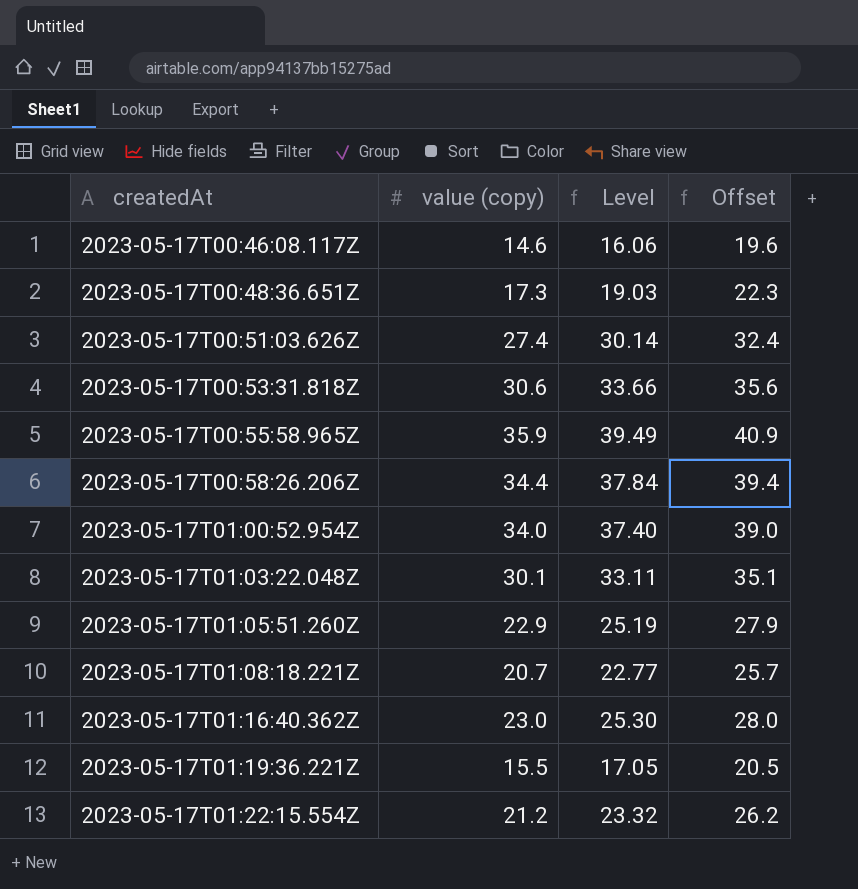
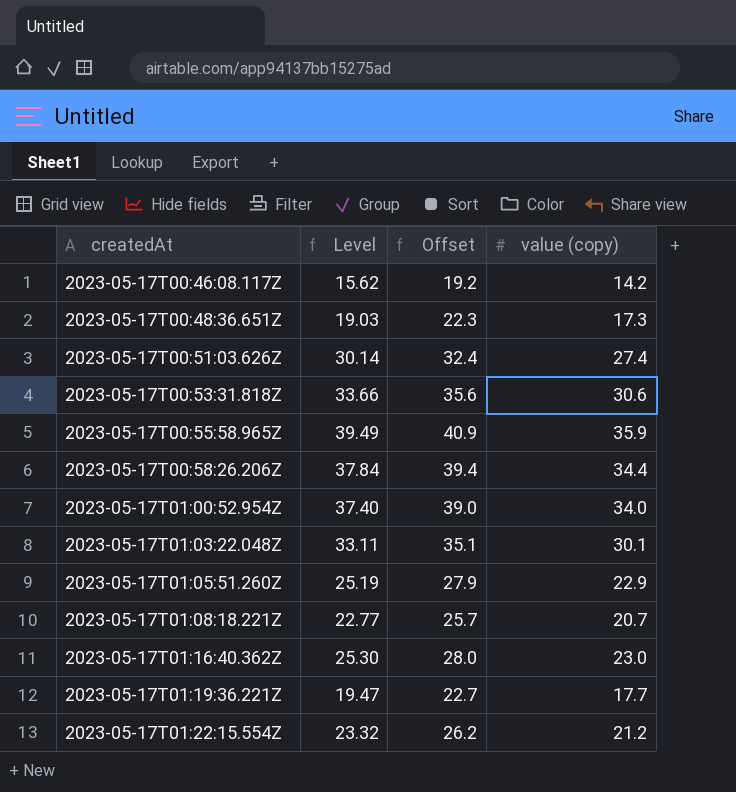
column value (copy) | position: 2 -> 4
2023-05-17T00:46:08.117Z | Level: 16.06 -> 15.62
2023-05-17T00:46:08.117Z | Offset: 19.6 -> 19.2
2023-05-17T00:46:08.117Z | value (copy): 14.6 -> 14.2
2023-05-17T01:19:36.221Z | Level: 17.05 -> 19.47
2023-05-17T01:19:36.221Z | Offset: 20.5 -> 22.7
2023-05-17T01:19:36.221Z | value (copy): 15.5 -> 17.7

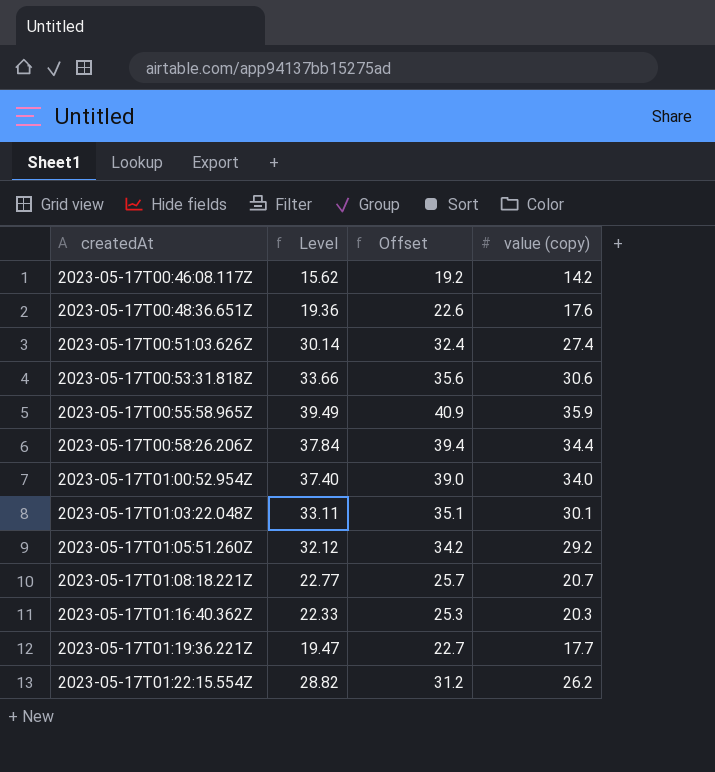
2023-05-17T00:48:36.651Z | Level: 19.03 -> 19.36
2023-05-17T00:48:36.651Z | Offset: 22.3 -> 22.6
2023-05-17T00:48:36.651Z | value (copy): 17.3 -> 17.6
2023-05-17T01:05:51.260Z | Level: 25.19 -> 32.12
2023-05-17T01:05:51.260Z | Offset: 27.9 -> 34.2
2023-05-17T01:05:51.260Z | value (copy): 22.9 -> 29.2
2023-05-17T01:16:40.362Z | Level: 25.30 -> 22.33
2023-05-17T01:16:40.362Z | Offset: 28.0 -> 25.3
2023-05-17T01:16:40.362Z | value (copy): 23.0 -> 20.3
2023-05-17T01:22:15.554Z | Level: 23.32 -> 28.82
2023-05-17T01:22:15.554Z | Offset: 26.2 -> 31.2
2023-05-17T01:22:15.554Z | value (copy): 21.2 -> 26.2

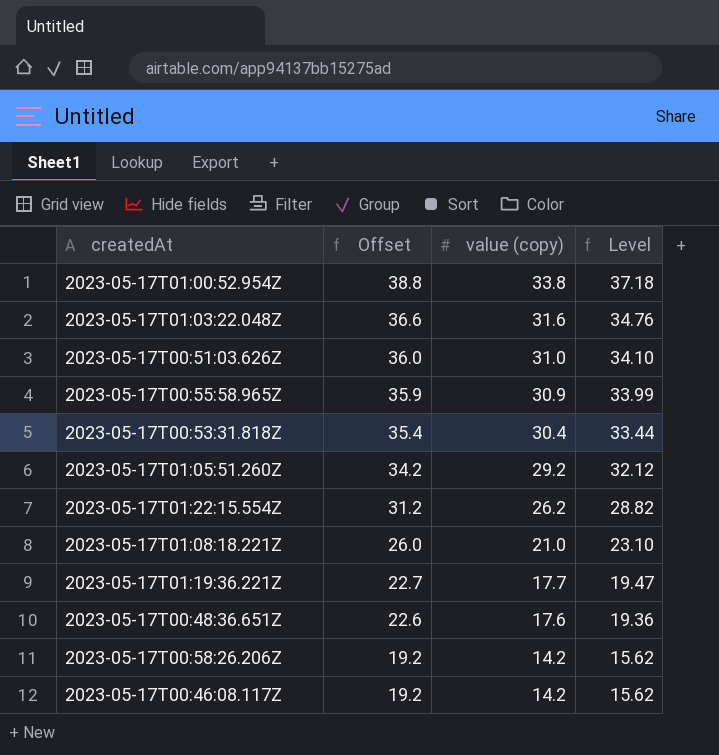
row order: createdAt ascending -> Offset descending
column Level | position: 2 -> 4
row 2023-05-17T01:16:40.362Z: 22.33 | 25.3 | 20.3 -> none
2023-05-17T01:00:52.954Z | Offset: 39.0 -> 38.8
2023-05-17T01:00:52.954Z | value (copy): 34.0 -> 33.8
2023-05-17T01:00:52.954Z | Level: 37.40 -> 37.18
2023-05-17T01:03:22.048Z | Offset: 35.1 -> 36.6
2023-05-17T01:03:22.048Z | value (copy): 30.1 -> 31.6
2023-05-17T01:03:22.048Z | Level: 33.11 -> 34.76
2023-05-17T00:51:03.626Z | Offset: 32.4 -> 36.0
2023-05-17T00:51:03.626Z | value (copy): 27.4 -> 31.0
2023-05-17T00:51:03.626Z | Level: 30.14 -> 34.10
2023-05-17T00:55:58.965Z | Offset: 40.9 -> 35.9
2023-05-17T00:55:58.965Z | value (copy): 35.9 -> 30.9
2023-05-17T00:55:58.965Z | Level: 39.49 -> 33.99
2023-05-17T00:53:31.818Z | Offset: 35.6 -> 35.4
2023-05-17T00:53:31.818Z | value (copy): 30.6 -> 30.4
2023-05-17T00:53:31.818Z | Level: 33.66 -> 33.44
2023-05-17T01:08:18.221Z | Offset: 25.7 -> 26.0
2023-05-17T01:08:18.221Z | value (copy): 20.7 -> 21.0
2023-05-17T01:08:18.221Z | Level: 22.77 -> 23.10
2023-05-17T00:58:26.206Z | Offset: 39.4 -> 19.2
2023-05-17T00:58:26.206Z | value (copy): 34.4 -> 14.2
2023-05-17T00:58:26.206Z | Level: 37.84 -> 15.62

